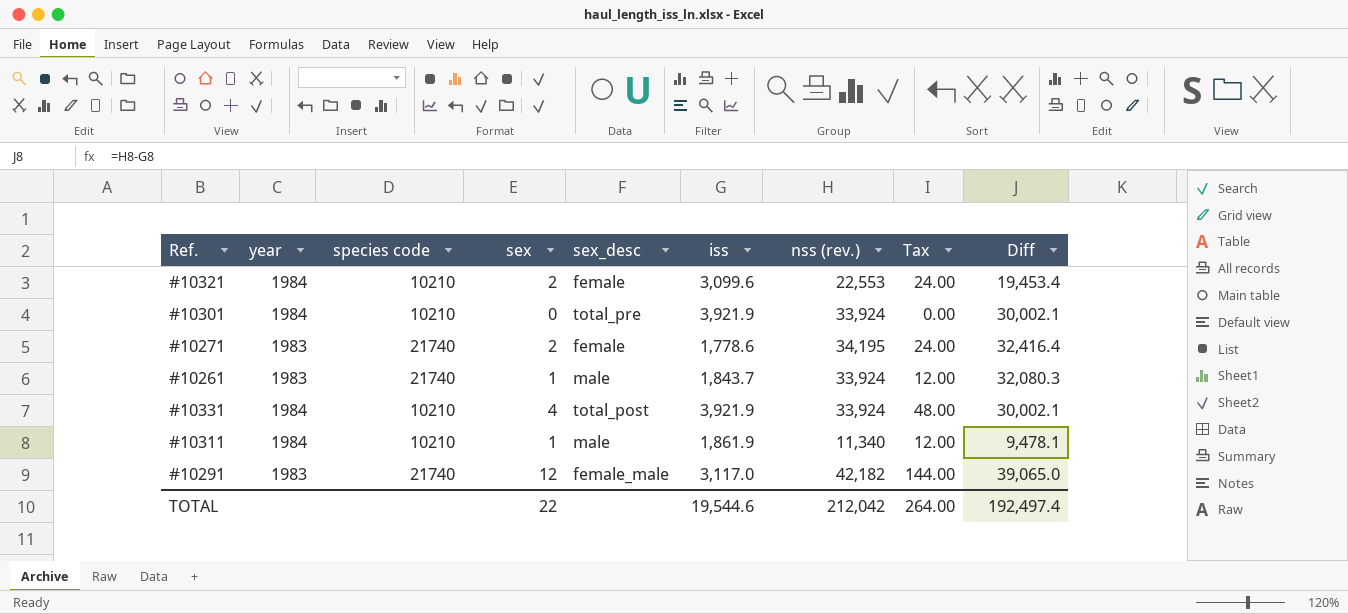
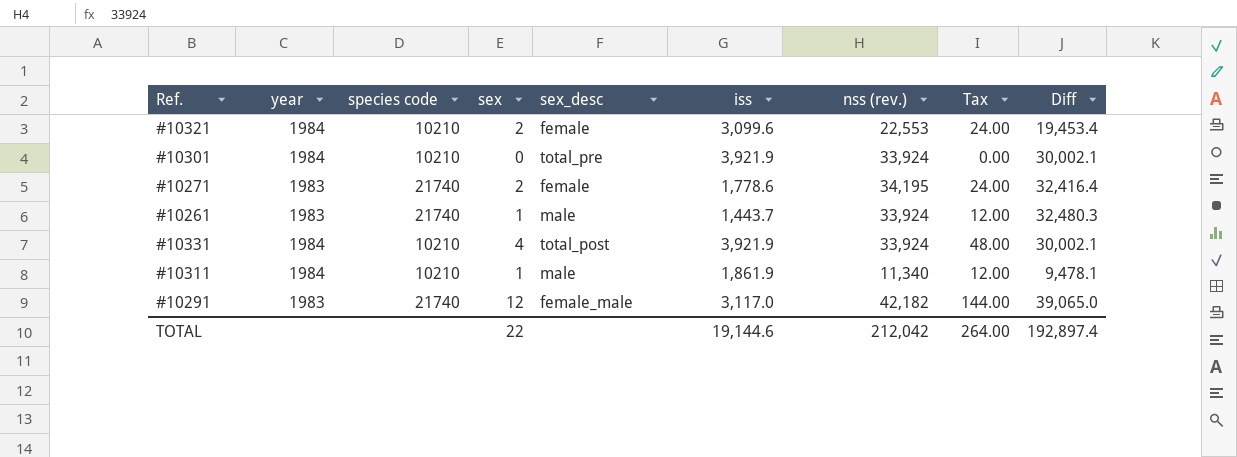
#10261 | iss: 1,843.7 -> 1,443.7
#10261 | Diff: 32,080.3 -> 32,480.3
TOTAL | iss: 19,544.6 -> 19,144.6
TOTAL | Diff: 192,497.4 -> 192,897.4

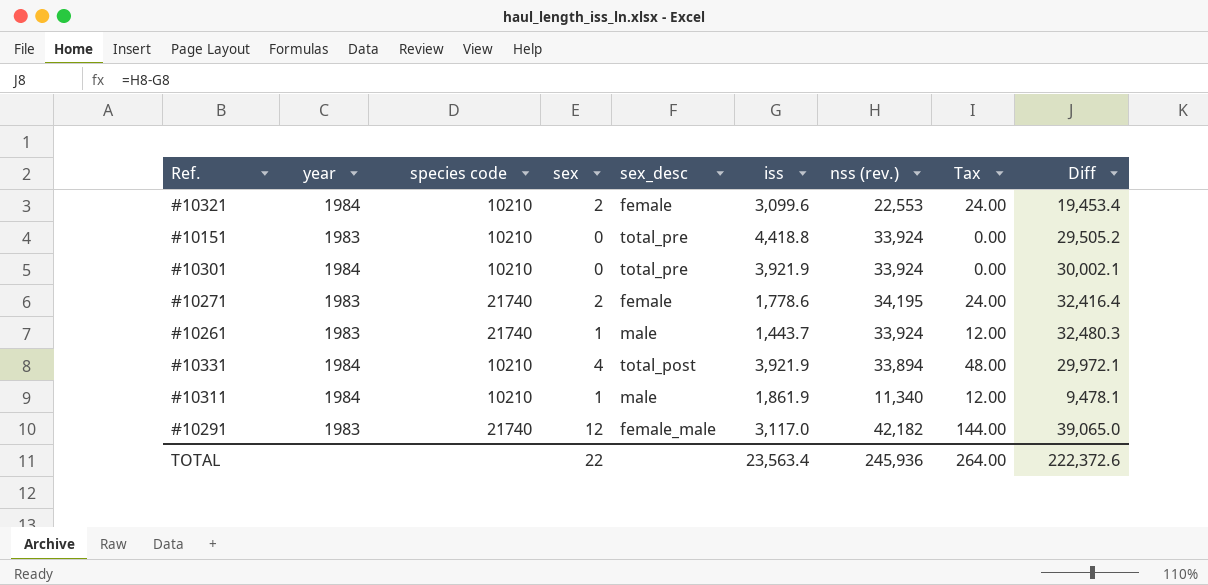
row #10151: none -> 1983 | 10210 | 0 | total_pre | 4,418.8 | 33,924 | 0.00 | 29,505.2
#10331 | nss (rev.): 33,924 -> 33,894
#10331 | Diff: 30,002.1 -> 29,972.1
TOTAL | iss: 19,144.6 -> 23,563.4
TOTAL | nss (rev.): 212,042 -> 245,936
TOTAL | Diff: 192,897.4 -> 222,372.6

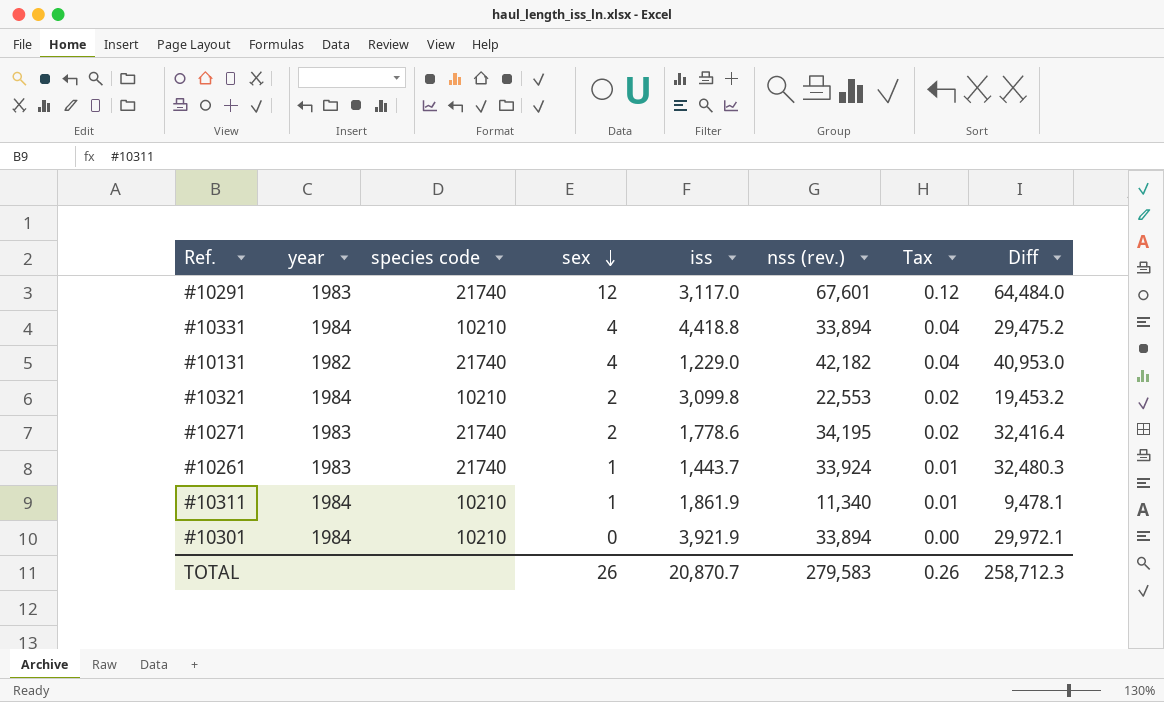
row order: none -> sex descending
column sex_desc | position: 5 -> none
column Tax | formula: [sex] * 12 -> [sex] * 0.01
row #10151: 1983 | 10210 | 0 | total_pre | 4,418.8 | 33,924 | 0.00 | 29,505.2 -> none
#10291 | nss (rev.): 42,182 -> 67,601
#10291 | Diff: 39,065.0 -> 64,484.0
#10331 | iss: 3,921.9 -> 4,418.8
#10331 | Diff: 29,972.1 -> 29,475.2
row #10131: none -> 1982 | 21740 | 4 | 1,229.0 | 42,182 | 0.04 | 40,953.0
#10321 | iss: 3,099.6 -> 3,099.8
#10321 | Diff: 19,453.4 -> 19,453.2
#10301 | nss (rev.): 33,924 -> 33,894
#10301 | Diff: 30,002.1 -> 29,972.1
TOTAL | sex: 22 -> 26
TOTAL | iss: 23,563.4 -> 20,870.7
TOTAL | nss (rev.): 245,936 -> 279,583
TOTAL | Tax: 264.00 -> 0.26
TOTAL | Diff: 222,372.6 -> 258,712.3

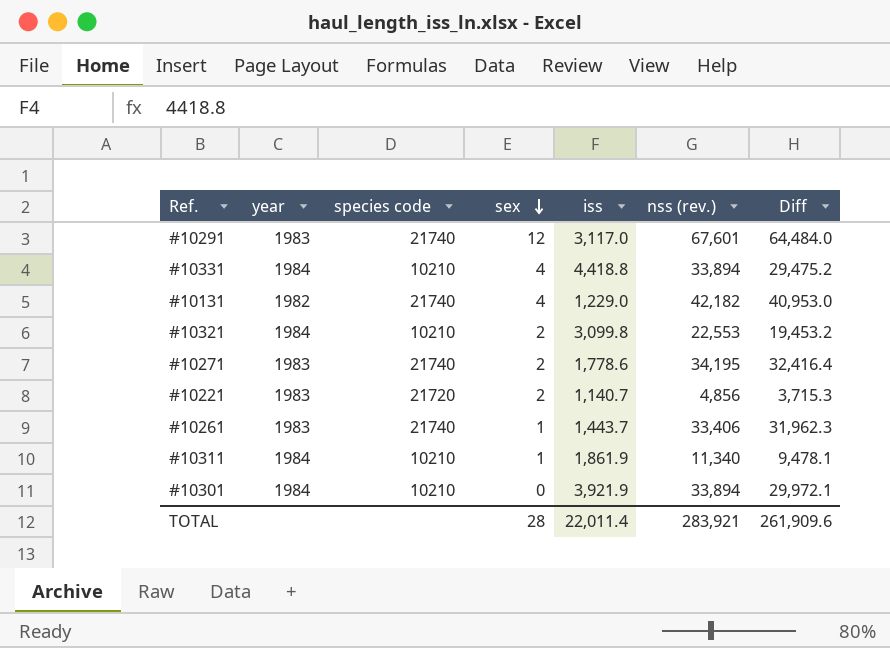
column Tax | formula: [sex] * 0.01 -> none
row #10221: none -> 1983 | 21720 | 2 | 1,140.7 | 4,856 | 3,715.3
#10261 | nss (rev.): 33,924 -> 33,406
#10261 | Diff: 32,480.3 -> 31,962.3
TOTAL | sex: 26 -> 28
TOTAL | iss: 20,870.7 -> 22,011.4
TOTAL | nss (rev.): 279,583 -> 283,921
TOTAL | Diff: 258,712.3 -> 261,909.6

